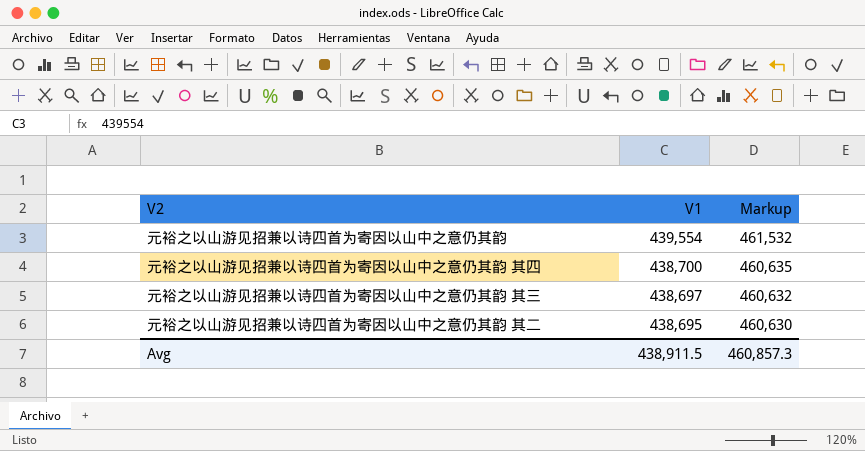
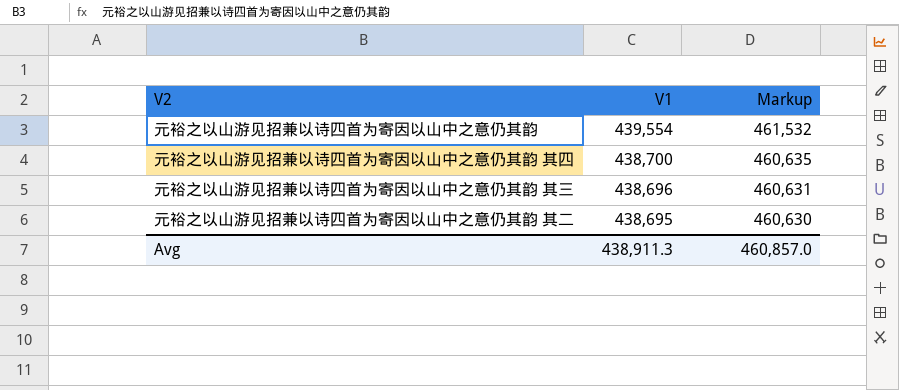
元裕之以山游见招兼以诗四首为寄因以山中之意仍其韵 其三 | V1: 438,697 -> 438,696
元裕之以山游见招兼以诗四首为寄因以山中之意仍其韵 其三 | Markup: 460,632 -> 460,631
Avg | V1: 438,911.5 -> 438,911.3
Avg | Markup: 460,857.3 -> 460,857.0

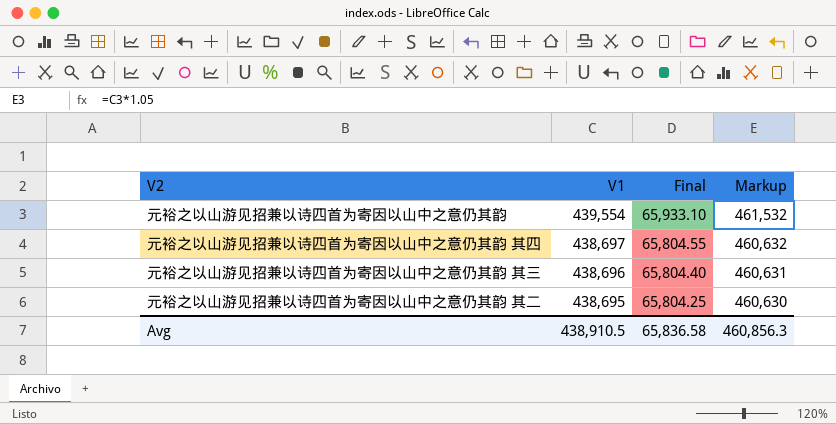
column Final | formula: none -> [V1] * 0.15
元裕之以山游见招兼以诗四首为寄因以山中之意仍其韵 其四 | V1: 438,700 -> 438,697
元裕之以山游见招兼以诗四首为寄因以山中之意仍其韵 其四 | Markup: 460,635 -> 460,632
Avg | V1: 438,911.3 -> 438,910.5
Avg | Markup: 460,857.0 -> 460,856.3

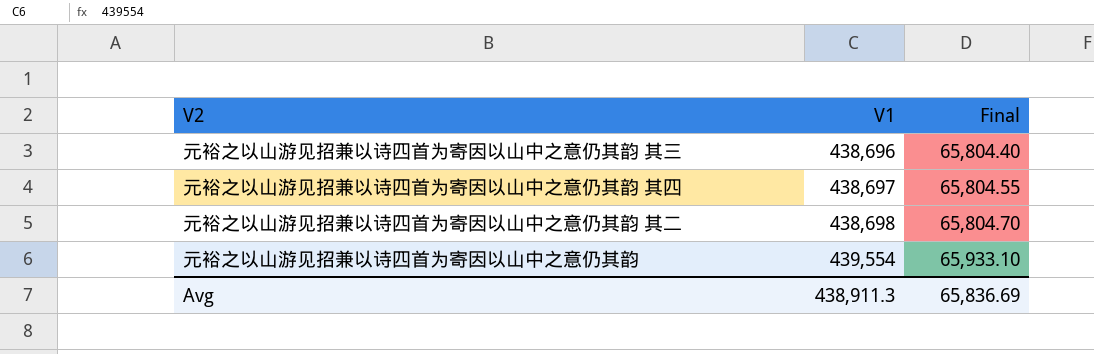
row order: V1 descending -> V1 ascending
column Markup | formula: [V1] * 1.05 -> none
元裕之以山游见招兼以诗四首为寄因以山中之意仍其韵 其二 | V1: 438,695 -> 438,698
元裕之以山游见招兼以诗四首为寄因以山中之意仍其韵 其二 | Final: 65,804.25 -> 65,804.70
Avg | V1: 438,910.5 -> 438,911.3
Avg | Final: 65,836.58 -> 65,836.69

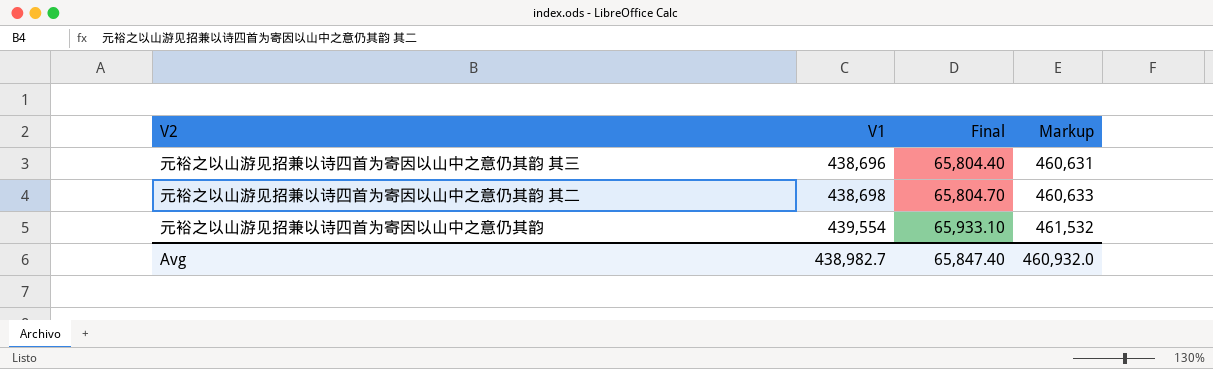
column Markup | formula: none -> [V1] * 1.05
row 元裕之以山游见招兼以诗四首为寄因以山中之意仍其韵 其四: 438,697 | 65,804.55 -> none
Avg | V1: 438,911.3 -> 438,982.7
Avg | Final: 65,836.69 -> 65,847.40

